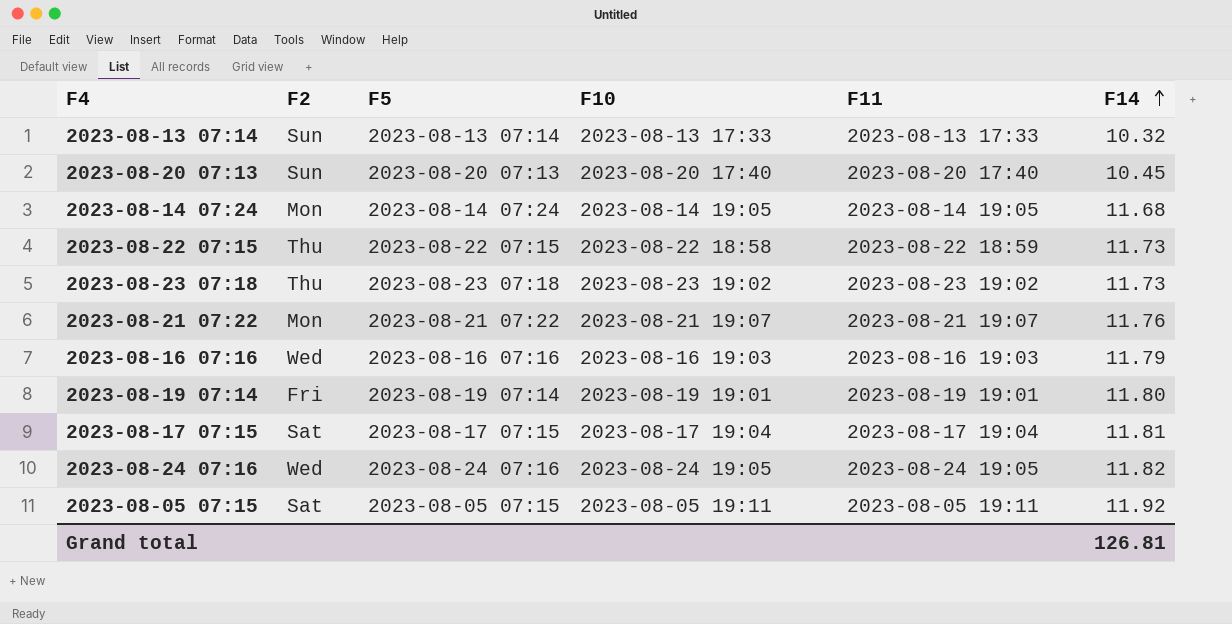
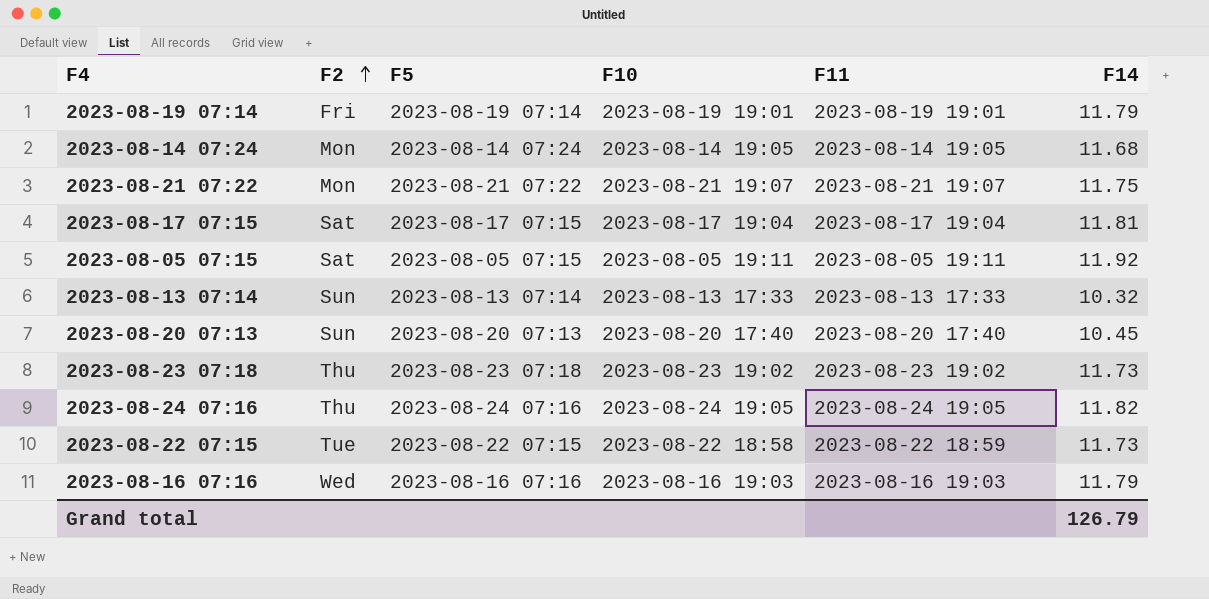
row order: F14 ascending -> F2 ascending
2023-08-19 07:14 | F14: 11.80 -> 11.79
2023-08-21 07:22 | F14: 11.76 -> 11.75
2023-08-24 07:16 | F2: Wed -> Thu
2023-08-22 07:15 | F2: Thu -> Tue
Grand total | F14: 126.81 -> 126.79

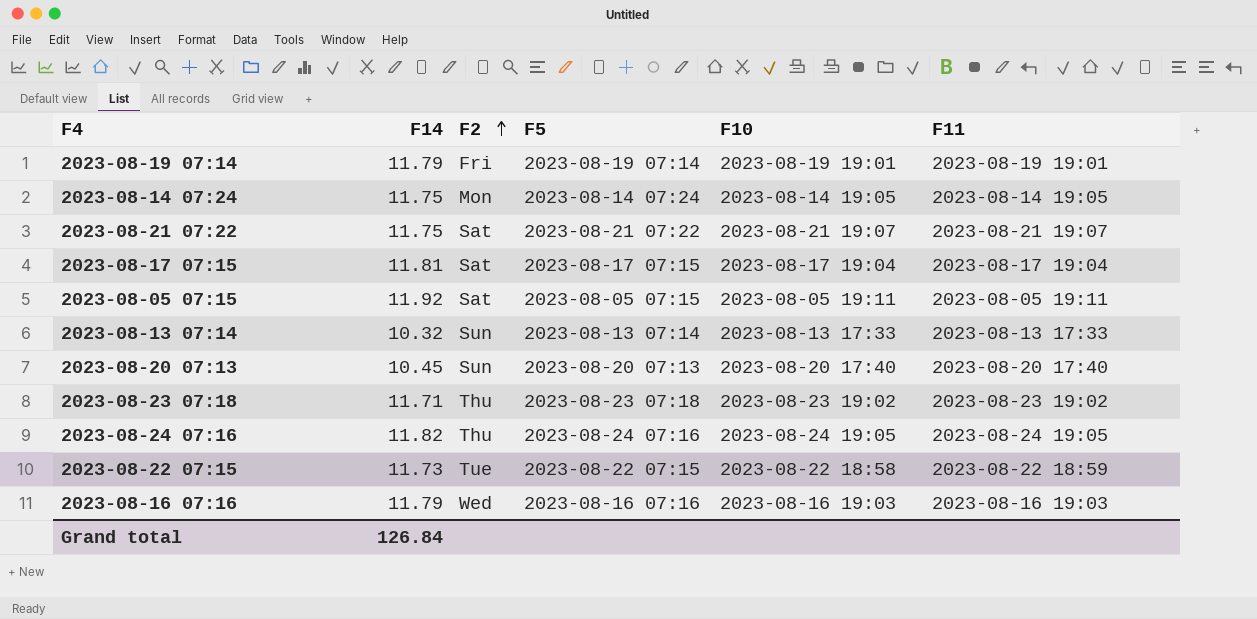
column F14 | position: 6 -> 2
2023-08-14 07:24 | F14: 11.68 -> 11.75
2023-08-21 07:22 | F2: Mon -> Sat
2023-08-23 07:18 | F14: 11.73 -> 11.71
Grand total | F14: 126.79 -> 126.84

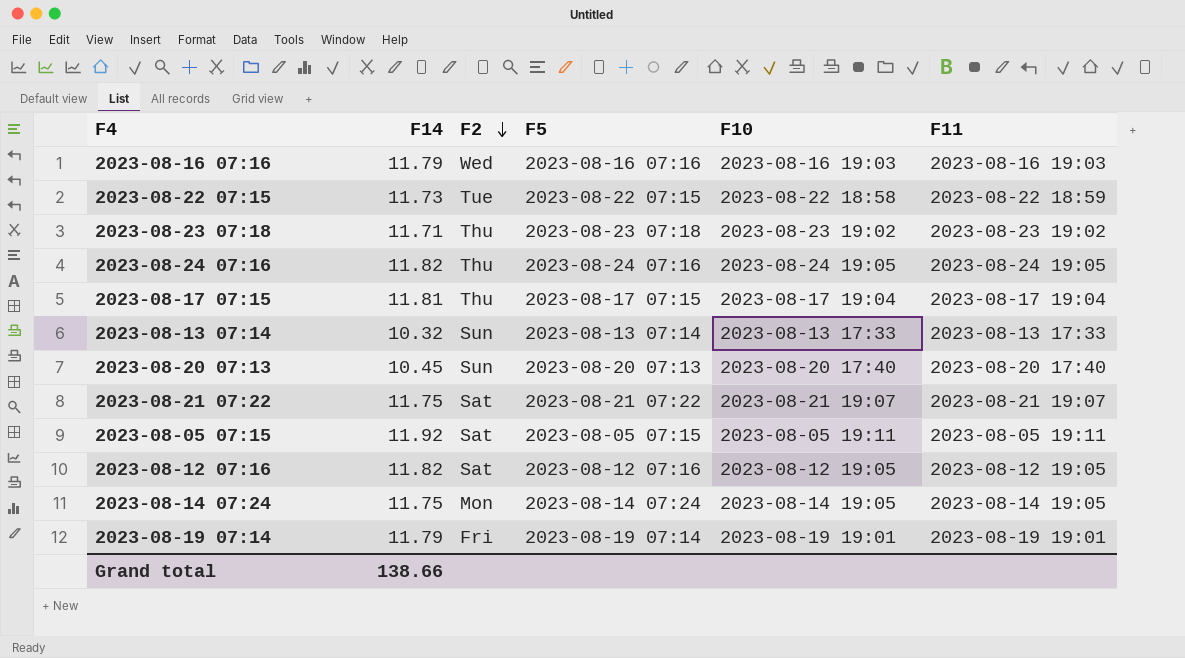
row order: F2 ascending -> F2 descending
2023-08-17 07:15 | F2: Sat -> Thu
row 2023-08-12 07:16: none -> 11.82 | Sat | 2023-08-12 07:16 | 2023-08-12 19:05 | 2023-08-12 19:05
Grand total | F14: 126.84 -> 138.66

